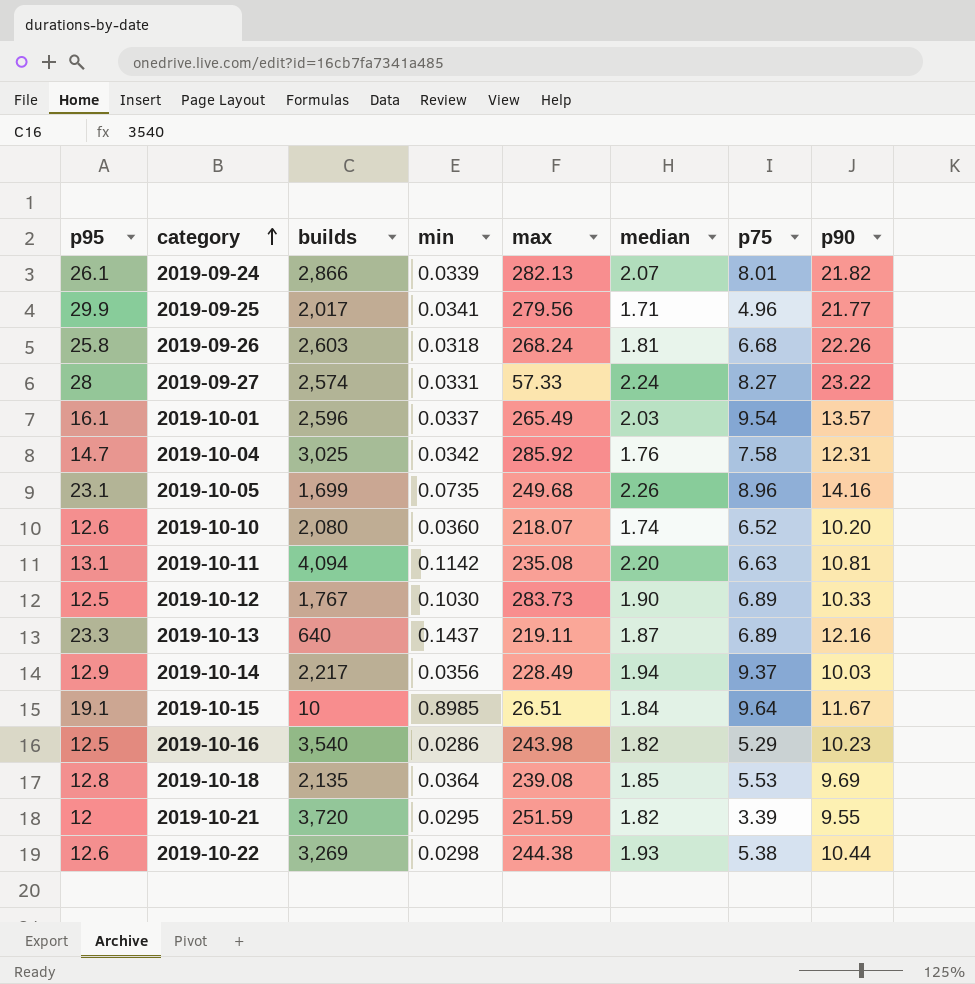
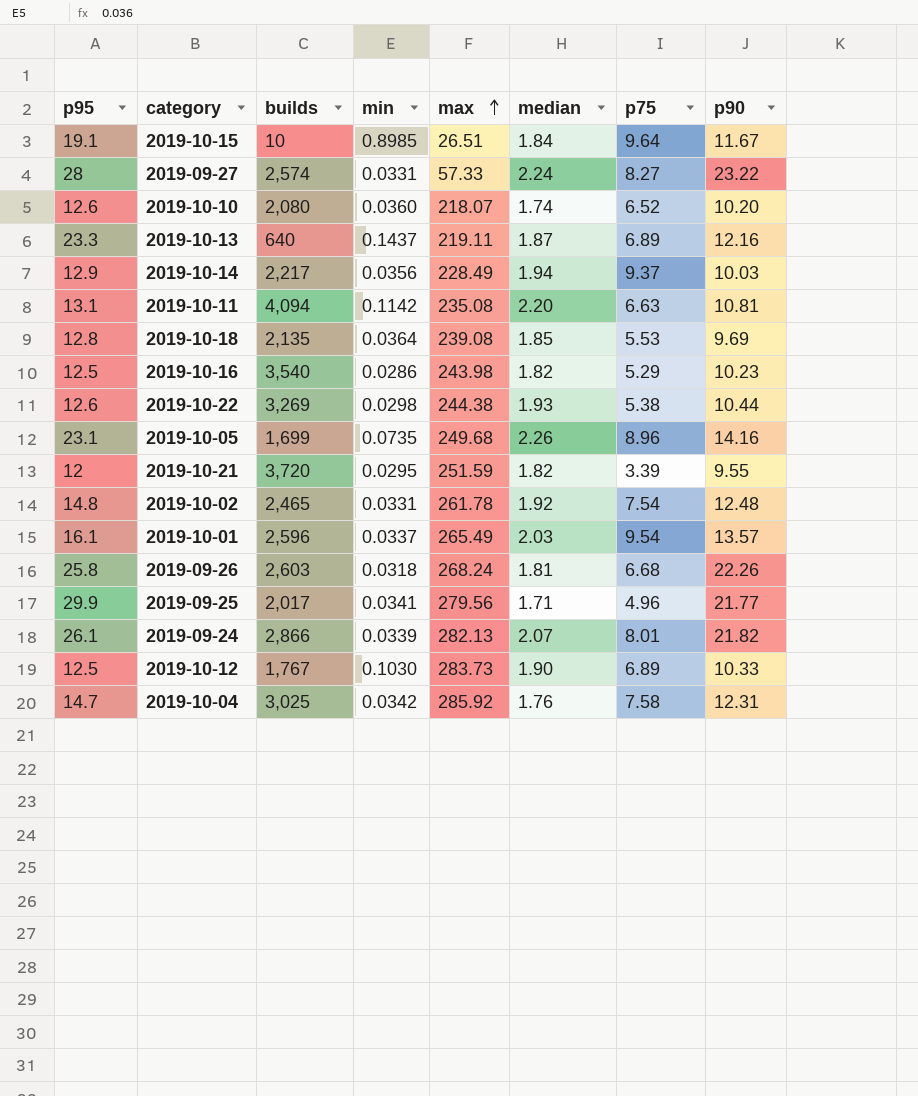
row order: category ascending -> max ascending
row 2019-10-02: none -> 14.8 | 2,465 | 0.0331 | 261.78 | 1.92 | 7.54 | 12.48

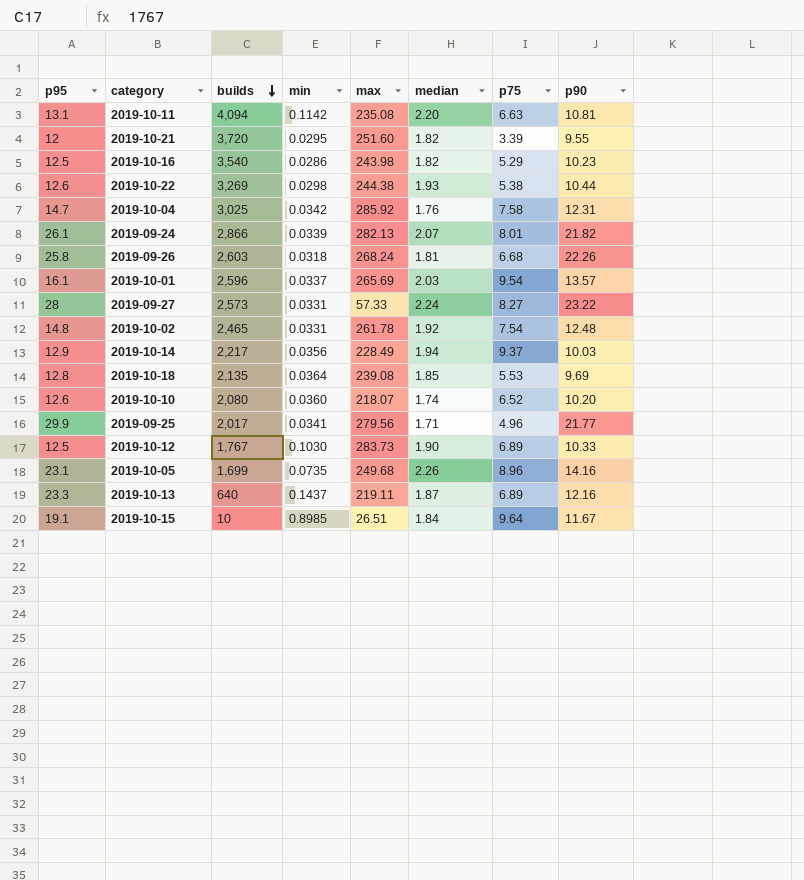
row order: max ascending -> builds descending
2019-10-21 | max: 251.59 -> 251.60
2019-10-01 | max: 265.49 -> 265.69
2019-09-27 | builds: 2,574 -> 2,573

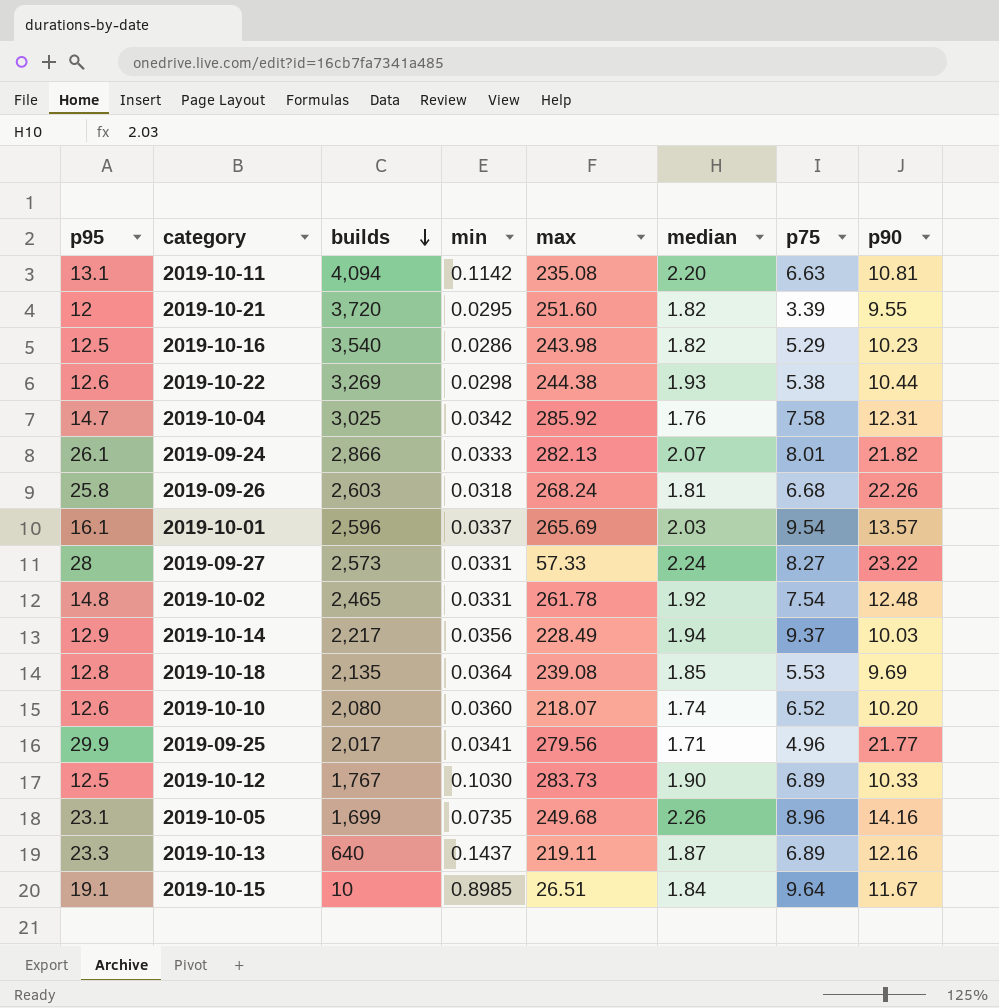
2019-09-24 | min: 0.0339 -> 0.0333

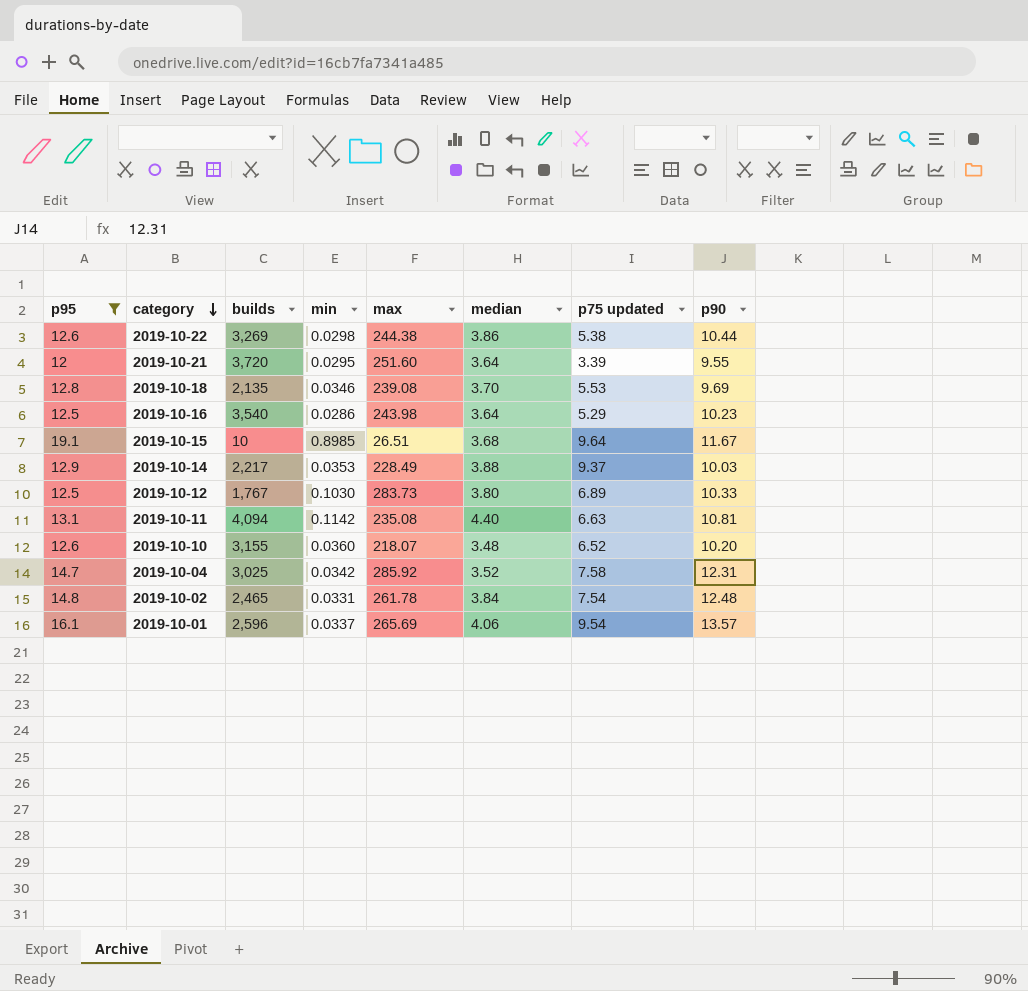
filter: none -> p95 <= 19.1
row order: builds descending -> category descending
column name: p75 -> p75 updated
2019-10-22 | median: 1.93 -> 3.86
2019-10-21 | median: 1.82 -> 3.64
2019-10-18 | min: 0.0364 -> 0.0346
2019-10-18 | median: 1.85 -> 3.70
2019-10-16 | median: 1.82 -> 3.64
2019-10-15 | median: 1.84 -> 3.68
2019-10-14 | min: 0.0356 -> 0.0353
2019-10-14 | median: 1.94 -> 3.88
2019-10-12 | median: 1.90 -> 3.80
2019-10-11 | median: 2.20 -> 4.40
2019-10-10 | builds: 2,080 -> 3,155
2019-10-10 | median: 1.74 -> 3.48
2019-10-04 | median: 1.76 -> 3.52
2019-10-02 | median: 1.92 -> 3.84
2019-10-01 | median: 2.03 -> 4.06

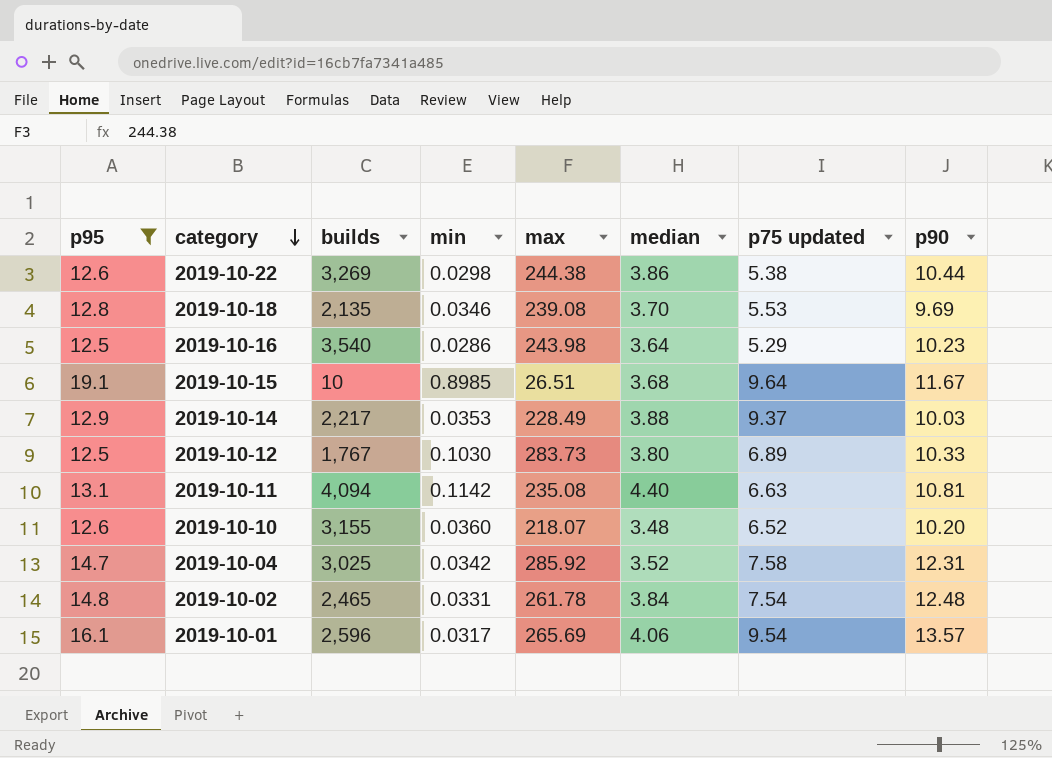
row 2019-10-21: 12 | 3,720 | 0.0295 | 251.60 | 3.64 | 3.39 | 9.55 -> none
2019-10-01 | min: 0.0337 -> 0.0317

